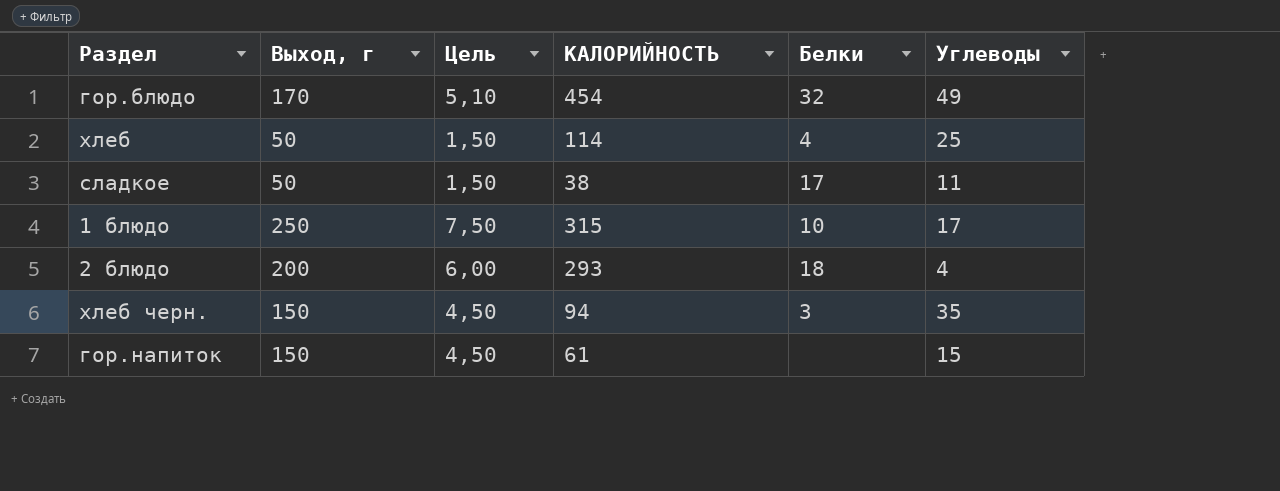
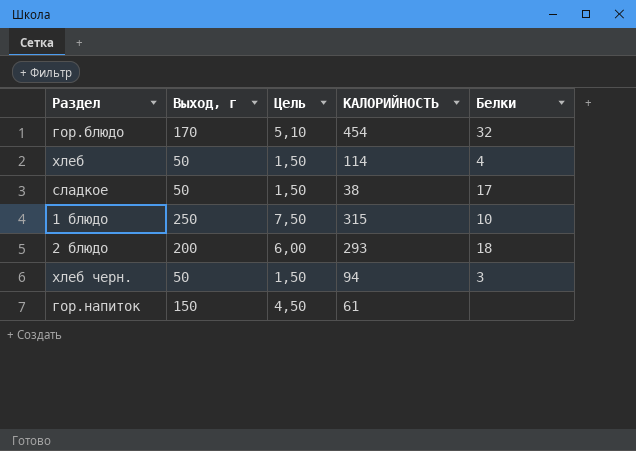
column Углеводы | position: 6 -> none
хлеб черн. | Выход, г: 150 -> 50
хлеб черн. | Цель: 4,50 -> 1,50

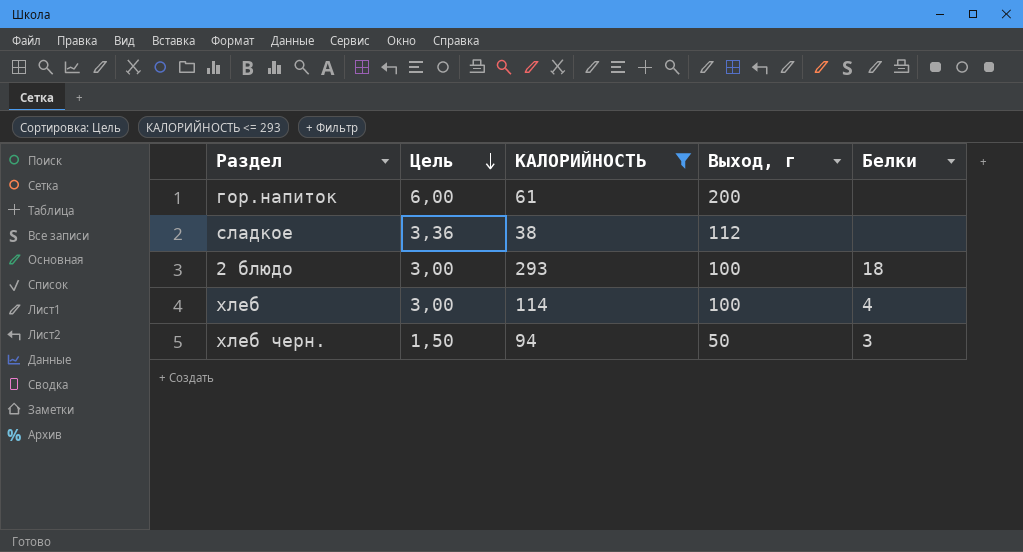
filter: none -> КАЛОРИЙНОСТЬ <= 293
row order: none -> Цель descending
column Выход, г | position: 2 -> 4
гор.напиток | Цель: 4,50 -> 6,00
гор.напиток | Выход, г: 150 -> 200
сладкое | Цель: 1,50 -> 3,36
сладкое | Выход, г: 50 -> 112
сладкое | Белки: 17 -> none
2 блюдо | Цель: 6,00 -> 3,00
2 блюдо | Выход, г: 200 -> 100
хлеб | Цель: 1,50 -> 3,00
хлеб | Выход, г: 50 -> 100

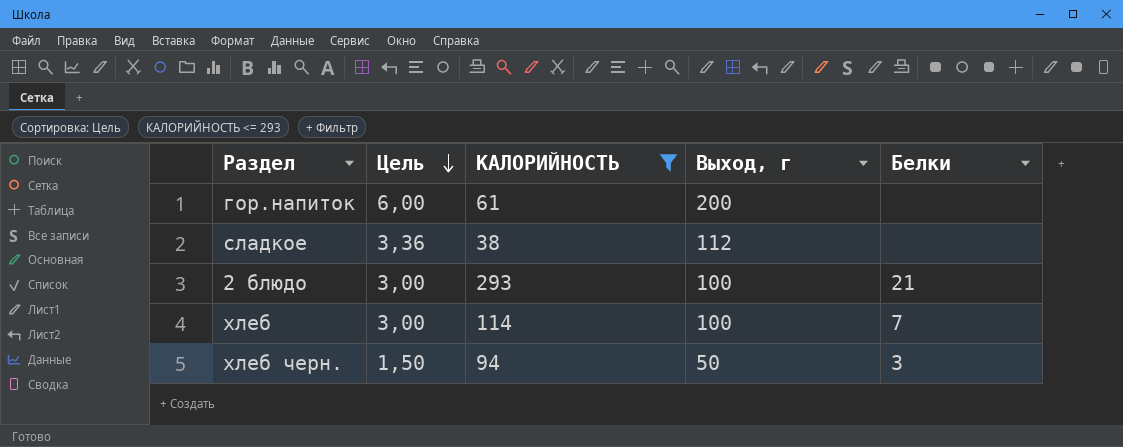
2 блюдо | Белки: 18 -> 21
хлеб | Белки: 4 -> 7

